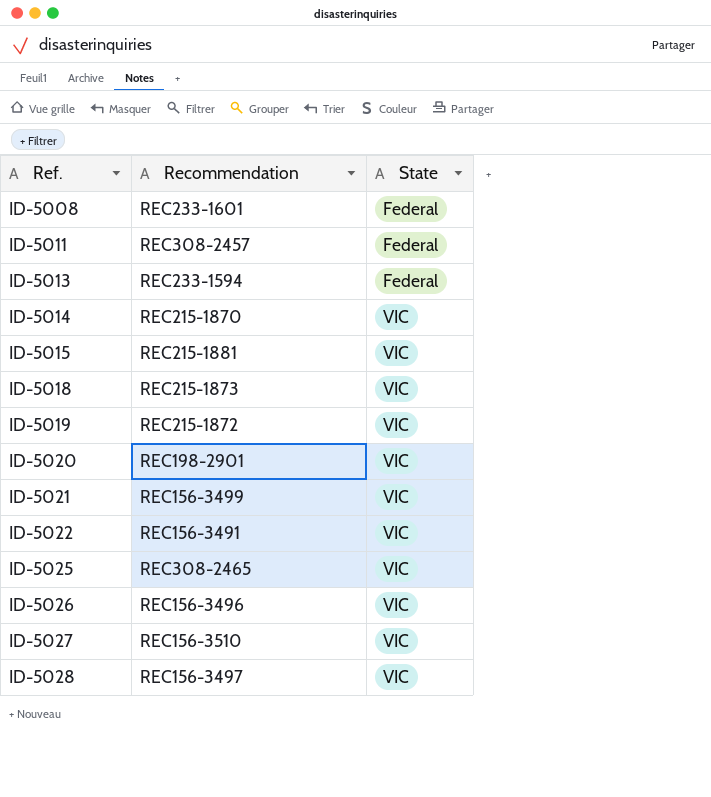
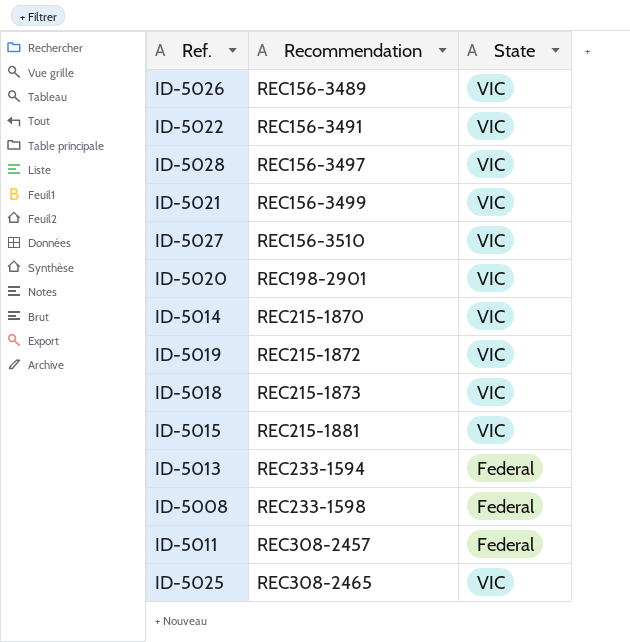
row order: Ref. ascending -> Recommendation ascending
ID-5026 | Recommendation: REC156-3496 -> REC156-3489
ID-5008 | Recommendation: REC233-1601 -> REC233-1598

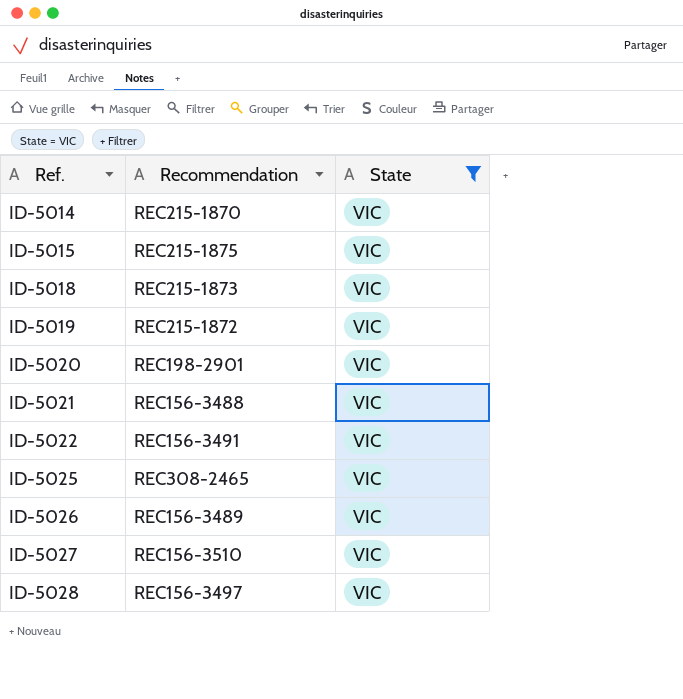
filter: none -> State = VIC
row order: Recommendation ascending -> Ref. ascending
ID-5015 | Recommendation: REC215-1881 -> REC215-1875
ID-5021 | Recommendation: REC156-3499 -> REC156-3488

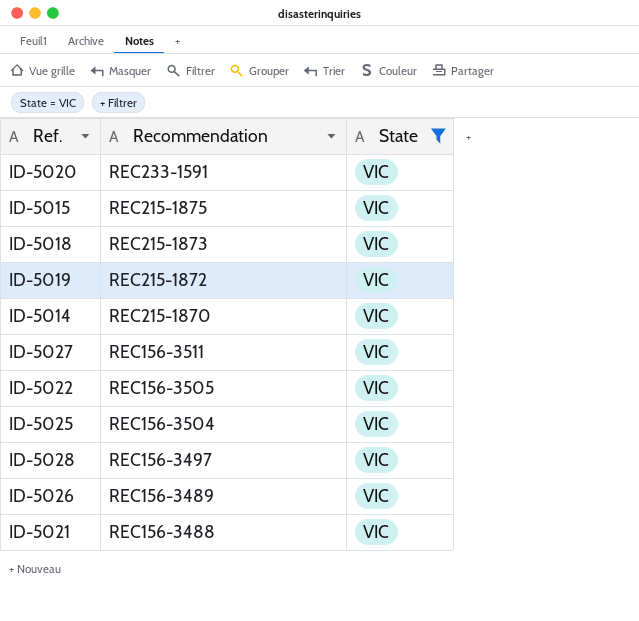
row order: Ref. ascending -> Recommendation descending
ID-5020 | Recommendation: REC198-2901 -> REC233-1591
ID-5027 | Recommendation: REC156-3510 -> REC156-3511
ID-5022 | Recommendation: REC156-3491 -> REC156-3505
ID-5025 | Recommendation: REC308-2465 -> REC156-3504

